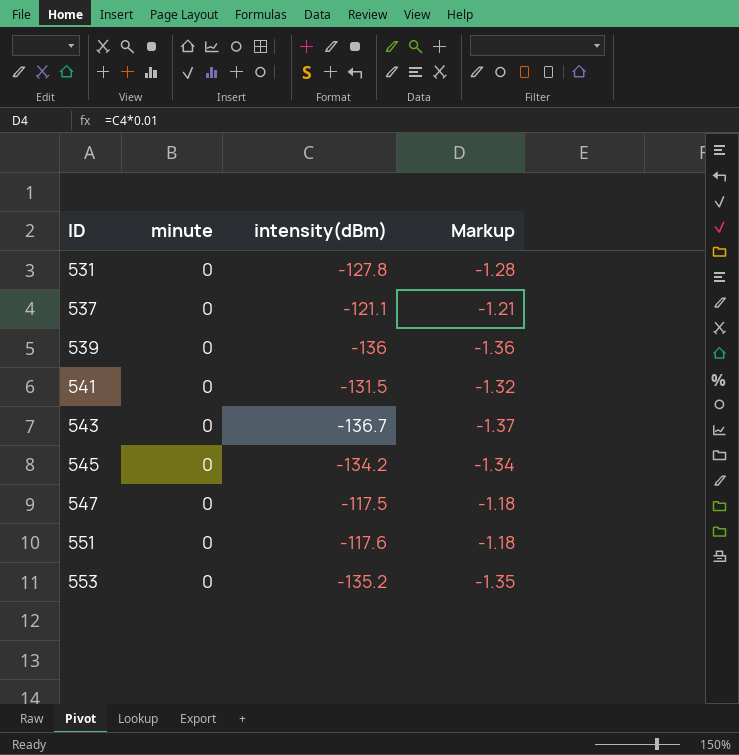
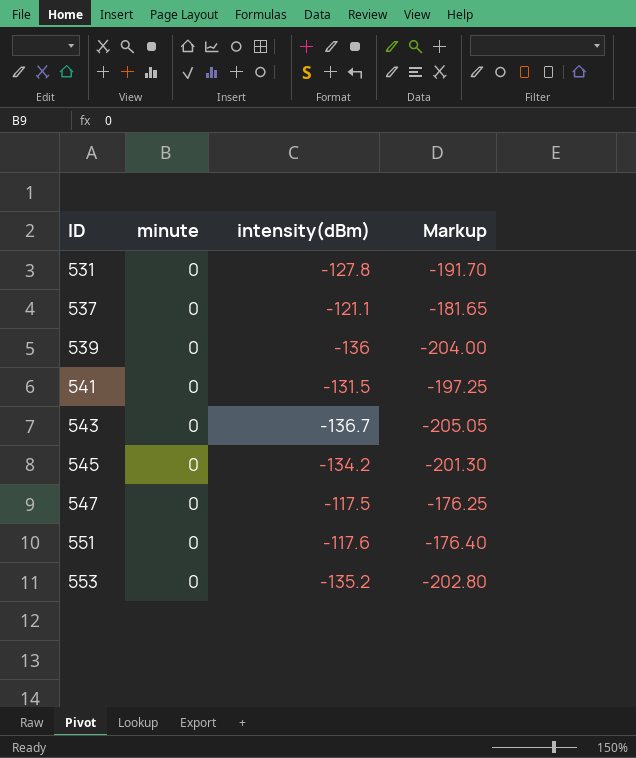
column Markup | formula: [intensity(dBm)] * 0.01 -> [intensity(dBm)] * 1.5

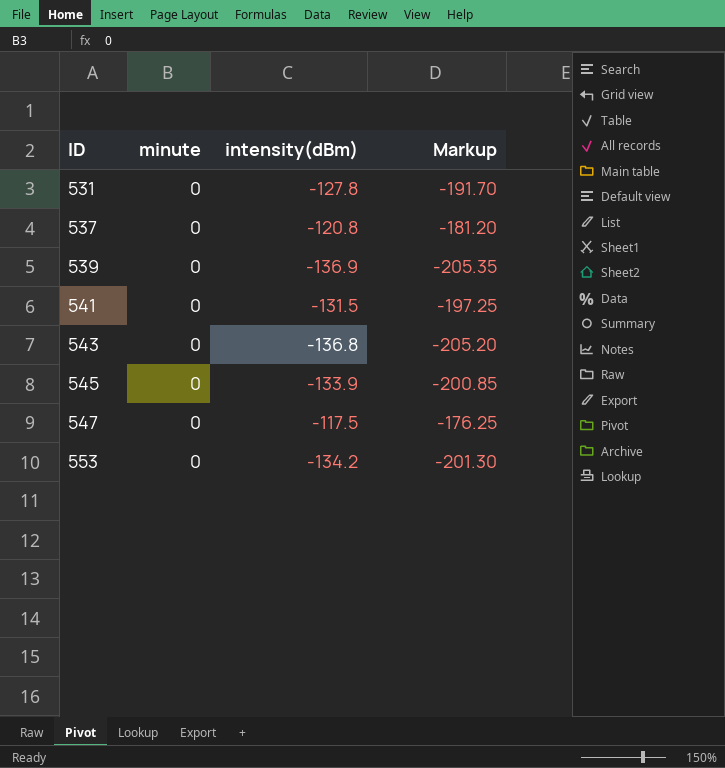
row 551: 0 | -117.6 | -176.40 -> none
537 | intensity(dBm): -121.1 -> -120.8
537 | Markup: -181.65 -> -181.20
539 | intensity(dBm): -136 -> -136.9
539 | Markup: -204.00 -> -205.35
543 | intensity(dBm): -136.7 -> -136.8
543 | Markup: -205.05 -> -205.20
545 | intensity(dBm): -134.2 -> -133.9
545 | Markup: -201.30 -> -200.85
553 | intensity(dBm): -135.2 -> -134.2
553 | Markup: -202.80 -> -201.30

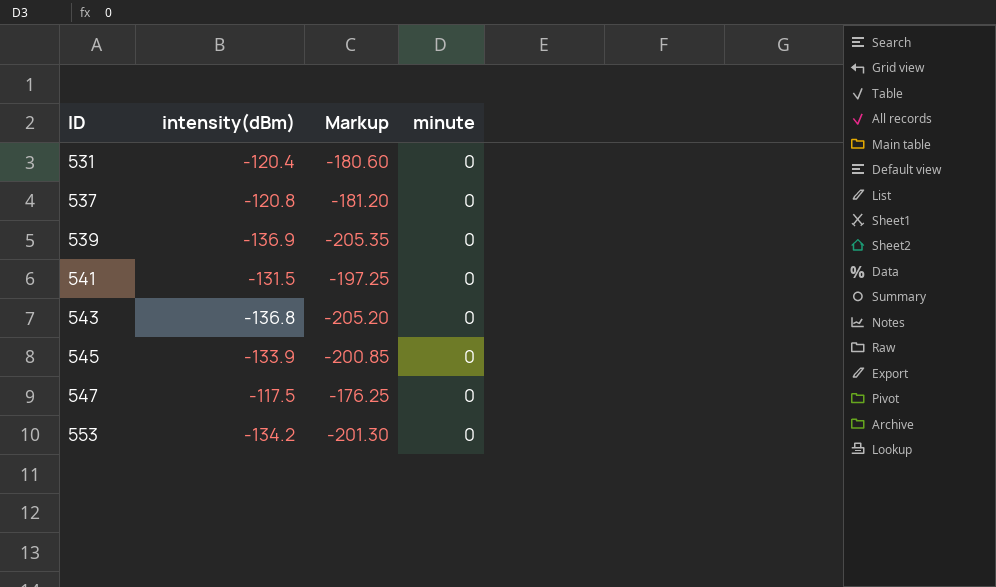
column minute | position: 2 -> 4
531 | intensity(dBm): -127.8 -> -120.4
531 | Markup: -191.70 -> -180.60

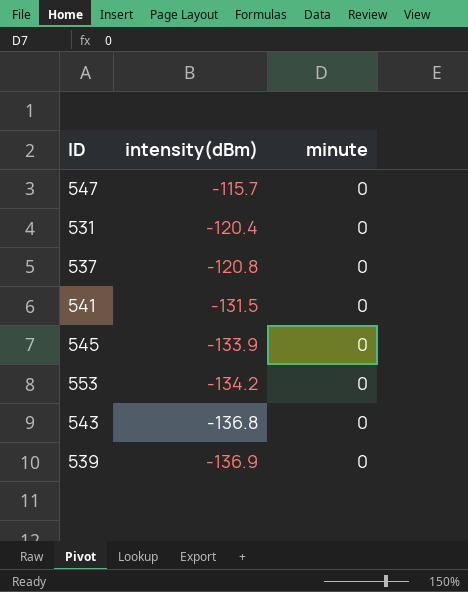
row order: ID ascending -> intensity(dBm) descending
column Markup | formula: [intensity(dBm)] * 1.5 -> none
547 | intensity(dBm): -117.5 -> -115.7

